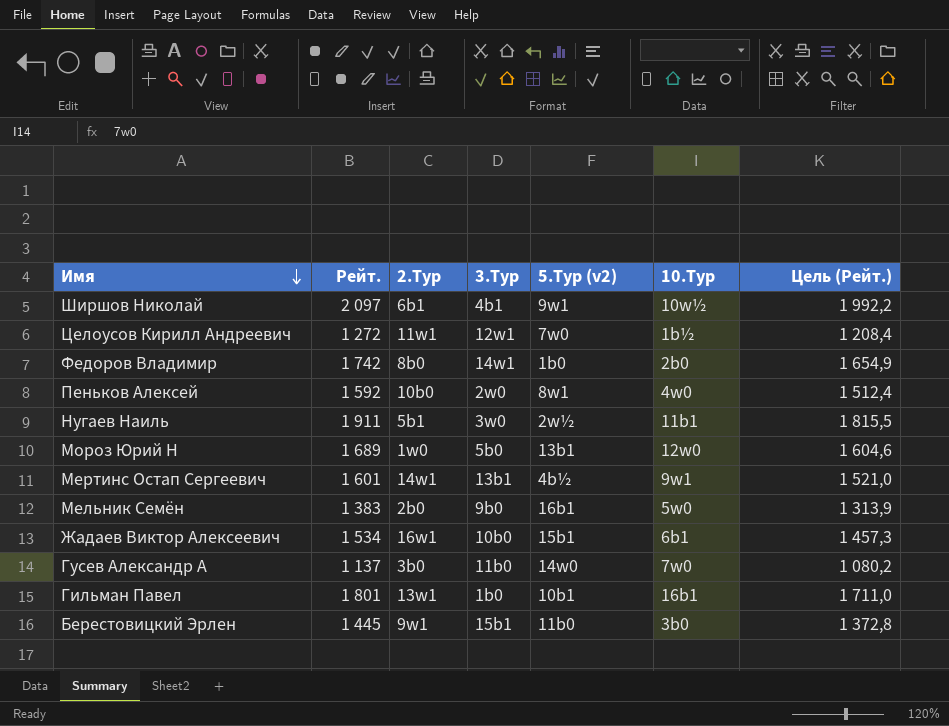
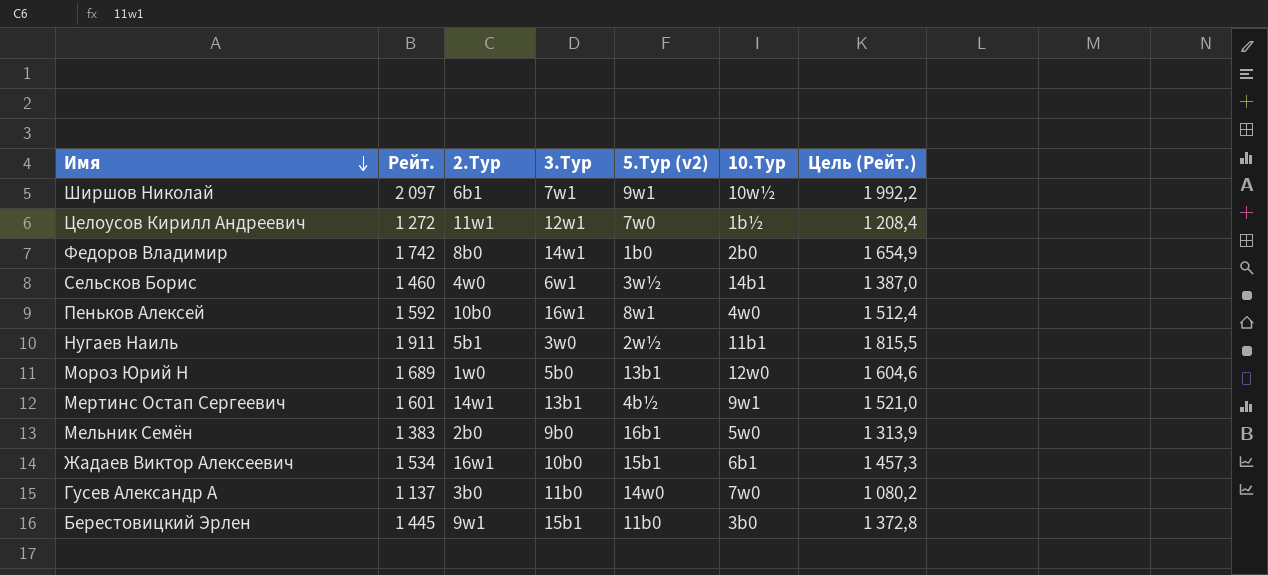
row Гильман Павел: 1 801 | 13w1 | 1b0 | 10b1 | 16b1 | 1 711,0 -> none
Ширшов Николай | 3.Тур: 4b1 -> 7w1
row Сельсков Борис: none -> 1 460 | 4w0 | 6w1 | 3w½ | 14b1 | 1 387,0
Пеньков Алексей | 3.Тур: 2w0 -> 16w1

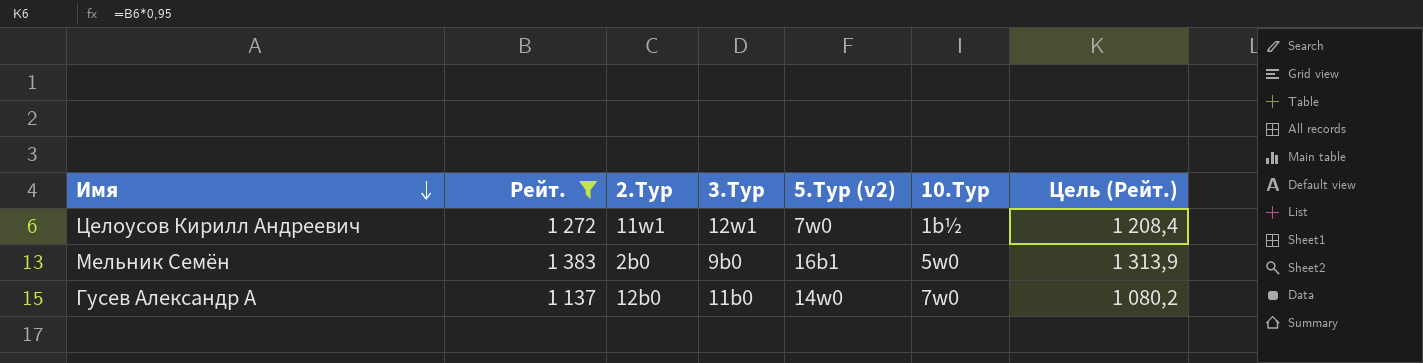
filter: none -> Рейт. <= 1 383
Гусев Александр А | 2.Тур: 3b0 -> 12b0

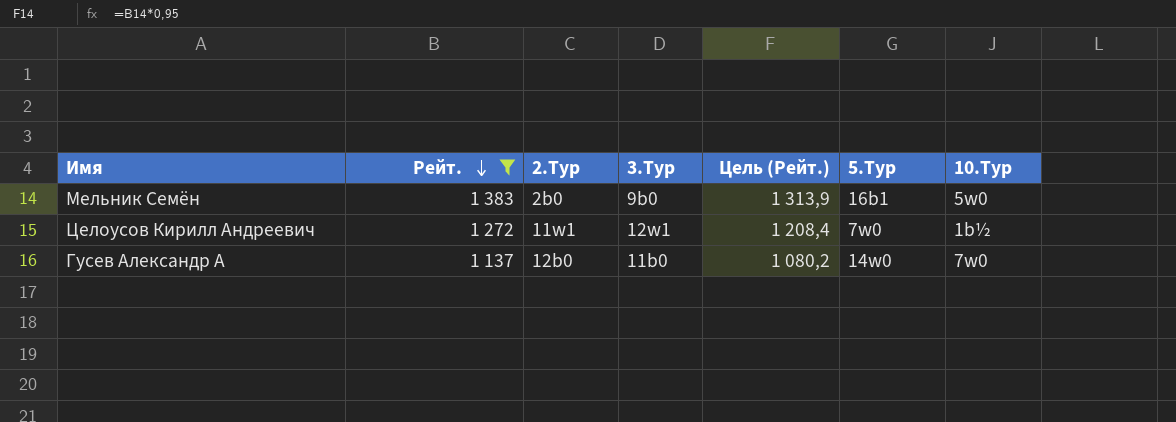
row order: Имя descending -> Рейт. descending
column Цель (Рейт.) | position: 7 -> 5
column name: 5.Тур (v2) -> 5.Тур

